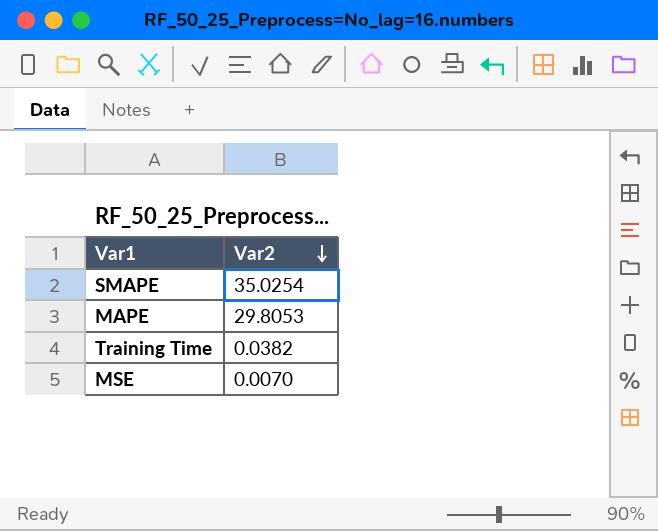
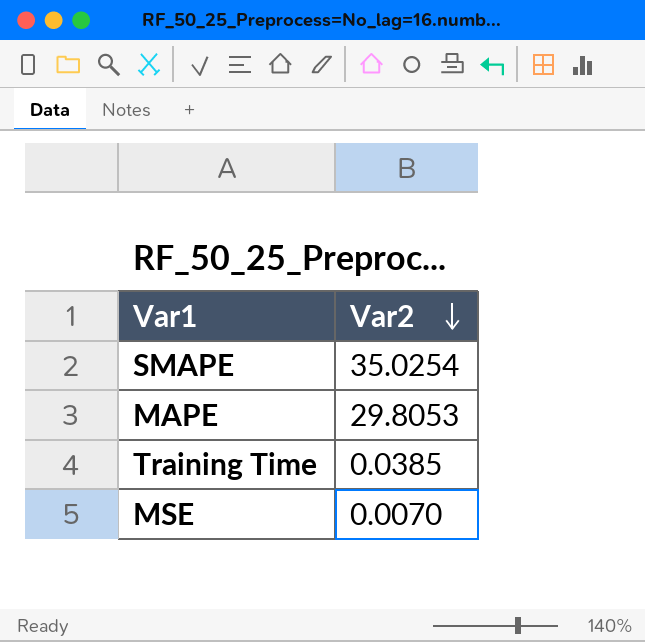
Training Time | Var2: 0.0382 -> 0.0385

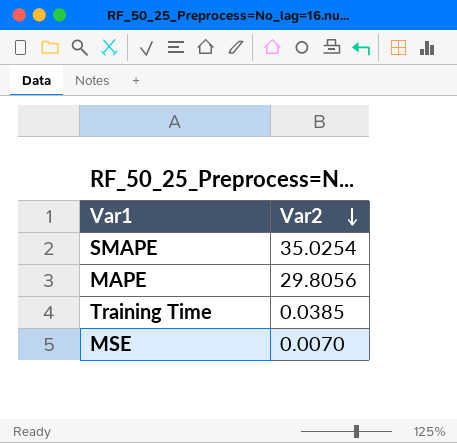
MAPE | Var2: 29.8053 -> 29.8056

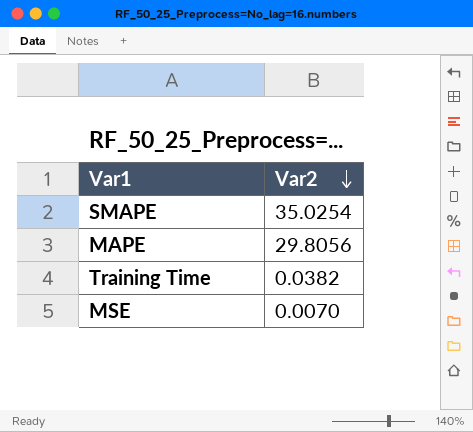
Training Time | Var2: 0.0385 -> 0.0382

